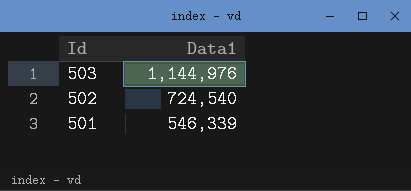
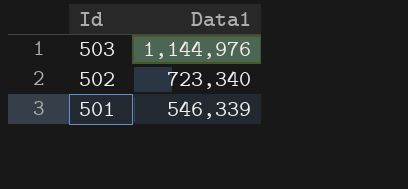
502 | Data1: 724,540 -> 723,340

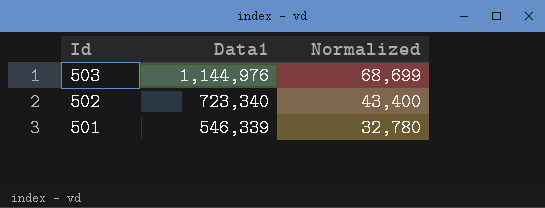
column Normalized | formula: none -> [Data1] * 0.06

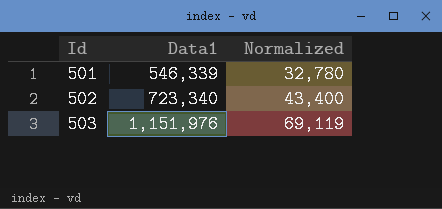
row order: Id descending -> Id ascending
503 | Data1: 1,144,976 -> 1,151,976
503 | Normalized: 68,699 -> 69,119

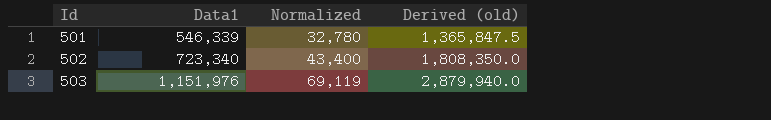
column Derived (old) | formula: none -> [Data1] * 2.5

